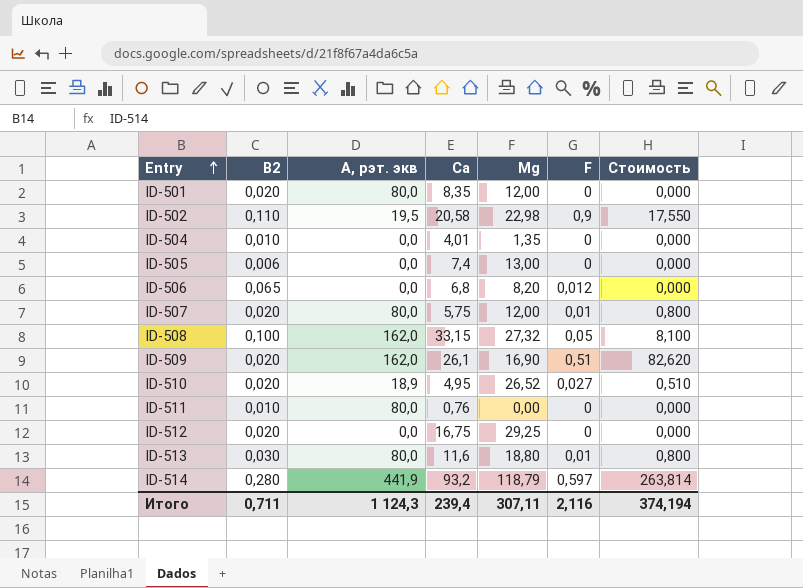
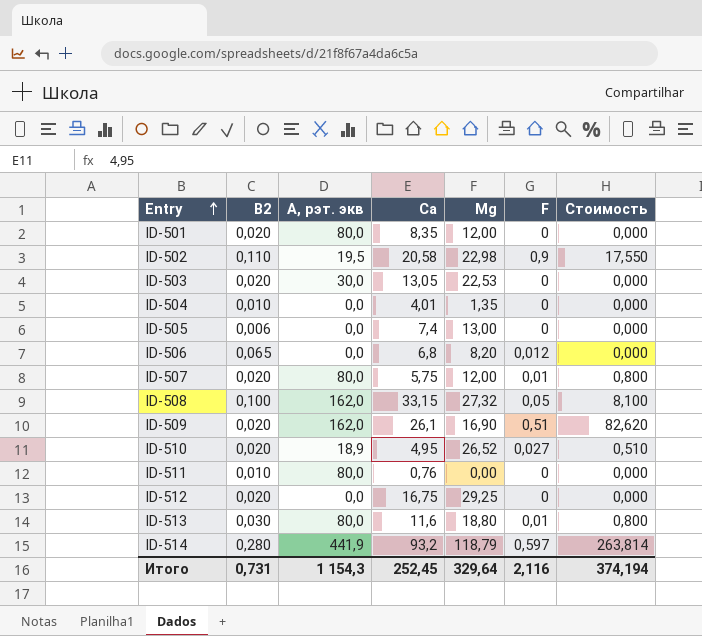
row ID-503: none -> 0,020 | 30,0 | 13,05 | 22,53 | 0 | 0,000
Итого | B2: 0,711 -> 0,731
Итого | A, рэт. экв: 1 124,3 -> 1 154,3
Итого | Ca: 239,4 -> 252,45
Итого | Mg: 307,11 -> 329,64

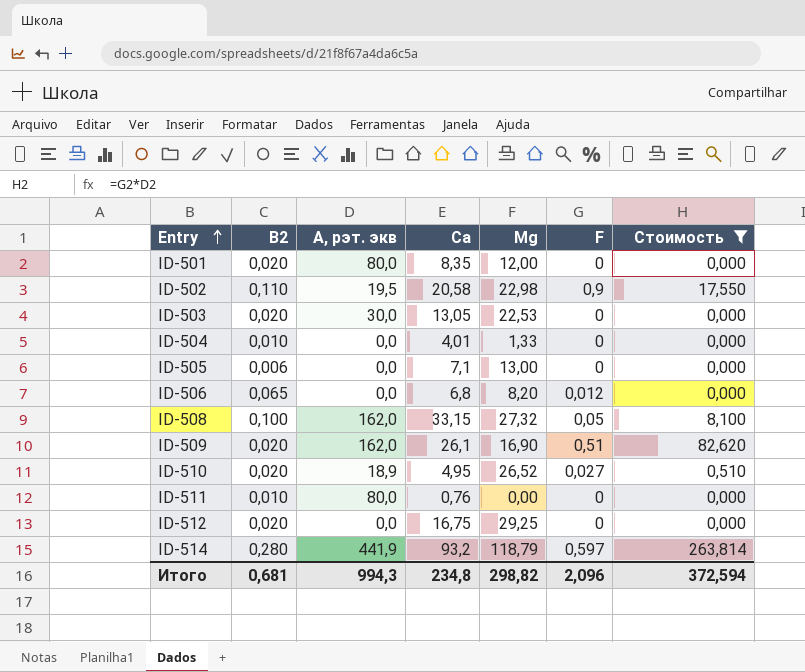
filter: none -> Стоимость != 0,800
ID-504 | Mg: 1,35 -> 1,33
ID-505 | Ca: 7,4 -> 7,1
Итого | B2: 0,731 -> 0,681
Итого | A, рэт. экв: 1 154,3 -> 994,3
Итого | Ca: 252,45 -> 234,8
Итого | Mg: 329,64 -> 298,82
Итого | F: 2,116 -> 2,096
Итого | Стоимость: 374,194 -> 372,594

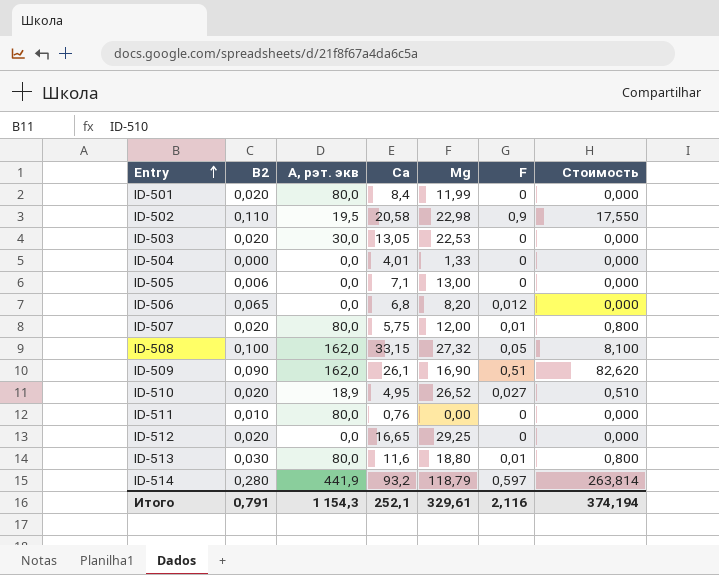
filter: Стоимость != 0,800 -> none
ID-501 | Ca: 8,35 -> 8,4
ID-501 | Mg: 12,00 -> 11,99
ID-504 | B2: 0,010 -> 0,000
ID-509 | B2: 0,020 -> 0,090
ID-512 | Ca: 16,75 -> 16,65
Итого | B2: 0,681 -> 0,791
Итого | A, рэт. экв: 994,3 -> 1 154,3
Итого | Ca: 234,8 -> 252,1
Итого | Mg: 298,82 -> 329,61
Итого | F: 2,096 -> 2,116
Итого | Стоимость: 372,594 -> 374,194

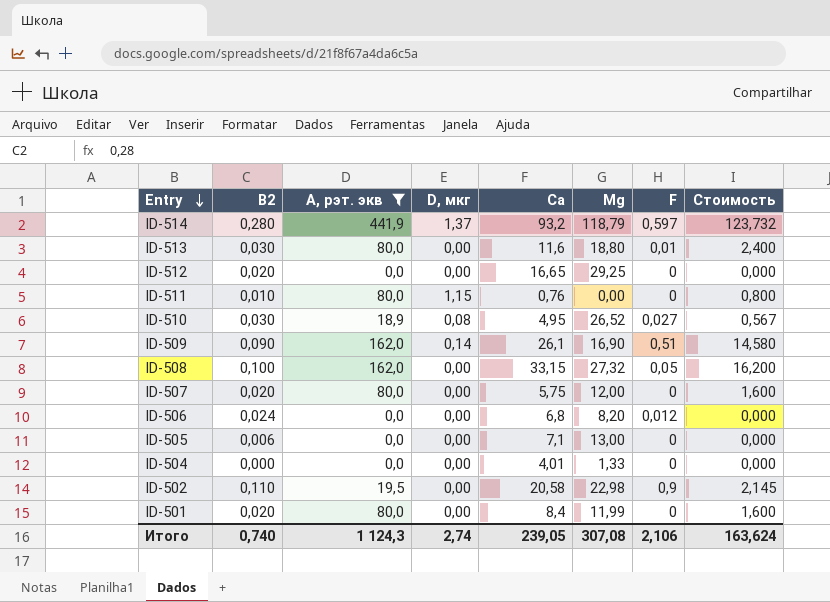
filter: none -> A, рэт. экв != 30,0
row order: Entry ascending -> Entry descending
column D, мкг | position: none -> 4
column Стоимость | formula: [A, рэт. экв] * [F] -> [B2] * [A, рэт. экв]
ID-510 | B2: 0,020 -> 0,030
ID-507 | F: 0,01 -> 0
ID-506 | B2: 0,065 -> 0,024
Итого | B2: 0,791 -> 0,740
Итого | A, рэт. экв: 1 154,3 -> 1 124,3
Итого | Ca: 252,1 -> 239,05
Итого | Mg: 329,61 -> 307,08
Итого | F: 2,116 -> 2,106
Итого | Стоимость: 374,194 -> 163,624

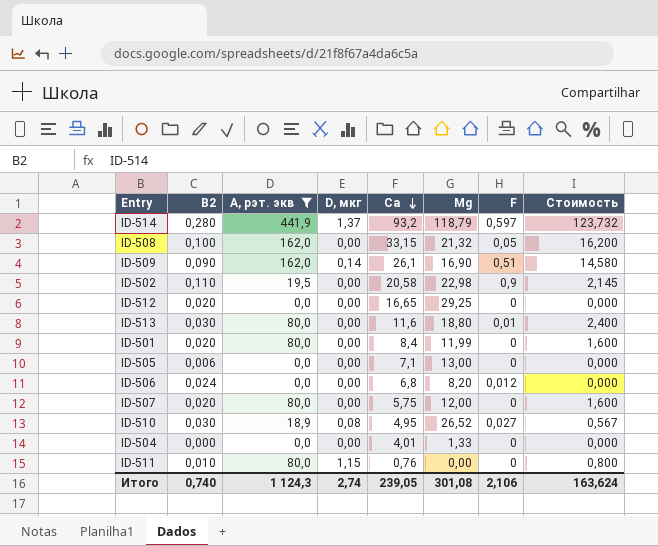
row order: Entry descending -> Ca descending
ID-508 | Mg: 27,32 -> 21,32
Итого | Mg: 307,08 -> 301,08

